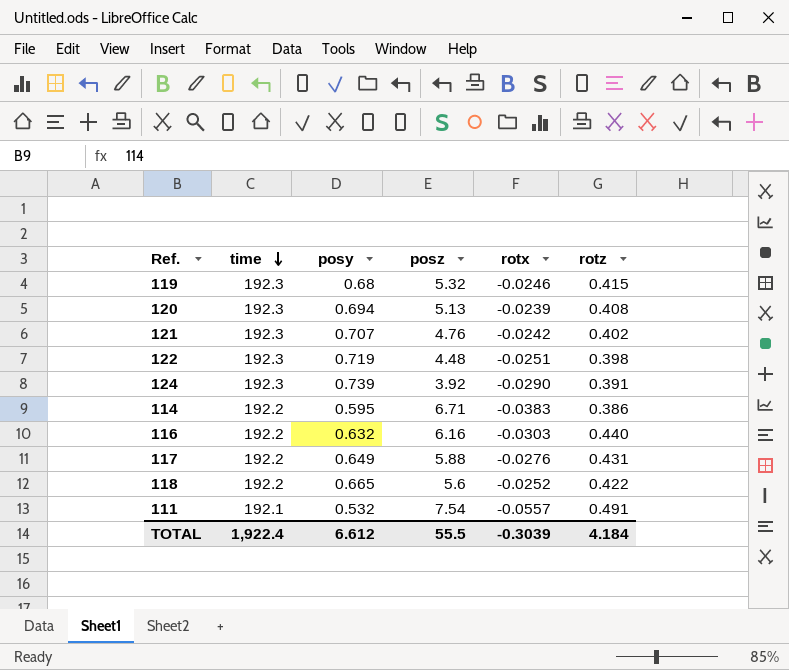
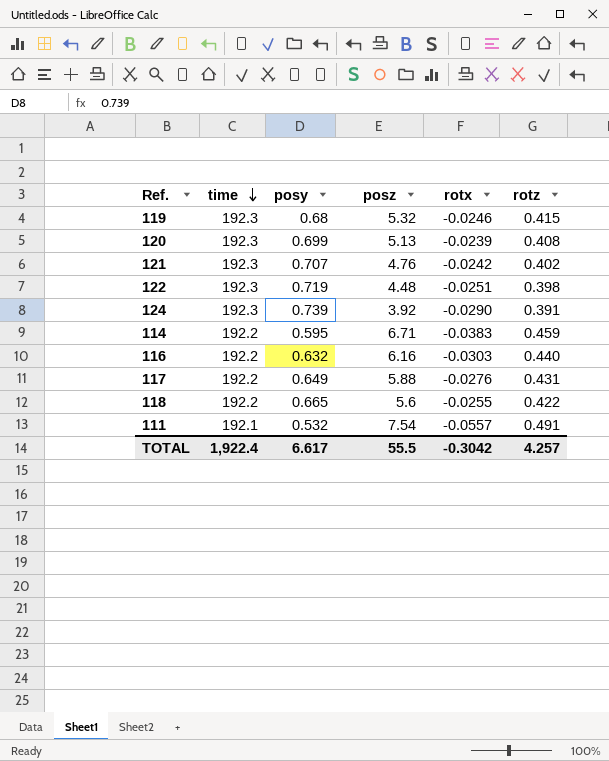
120 | posy: 0.694 -> 0.699
114 | rotz: 0.386 -> 0.459
118 | rotx: -0.0252 -> -0.0255
TOTAL | posy: 6.612 -> 6.617
TOTAL | rotx: -0.3039 -> -0.3042
TOTAL | rotz: 4.184 -> 4.257

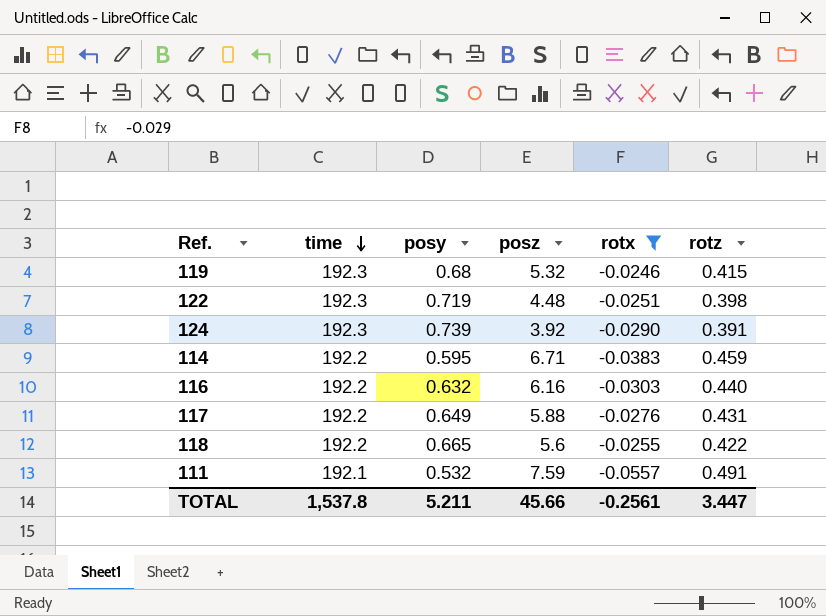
filter: none -> rotx <= -0.0246
111 | posz: 7.54 -> 7.59
TOTAL | time: 1,922.4 -> 1,537.8
TOTAL | posy: 6.617 -> 5.211
TOTAL | posz: 55.5 -> 45.66
TOTAL | rotx: -0.3042 -> -0.2561
TOTAL | rotz: 4.257 -> 3.447

